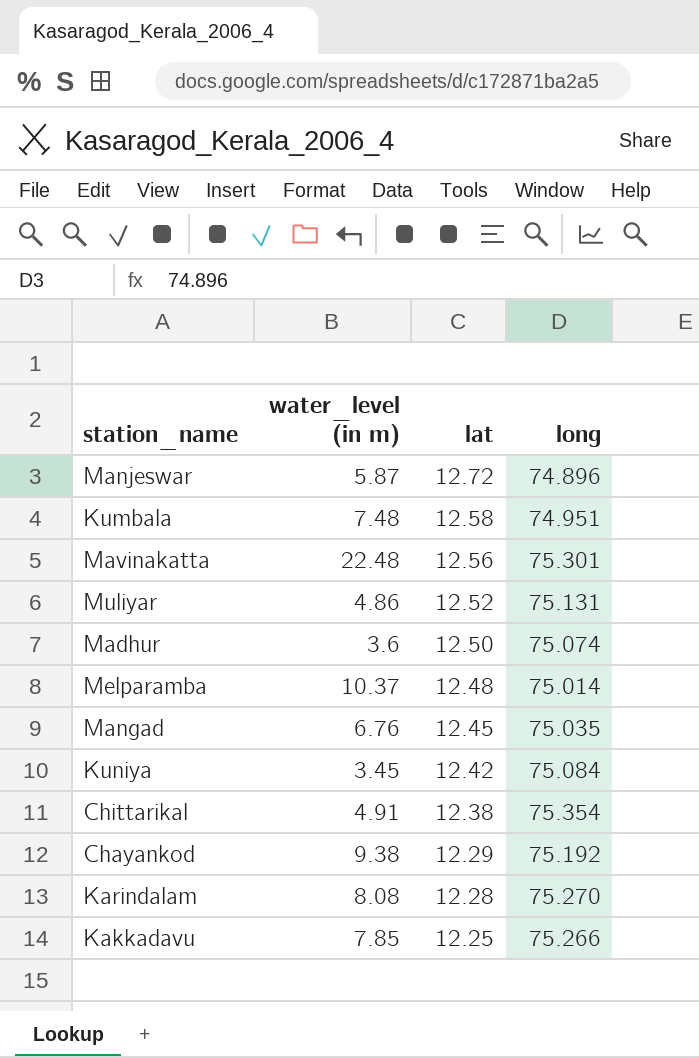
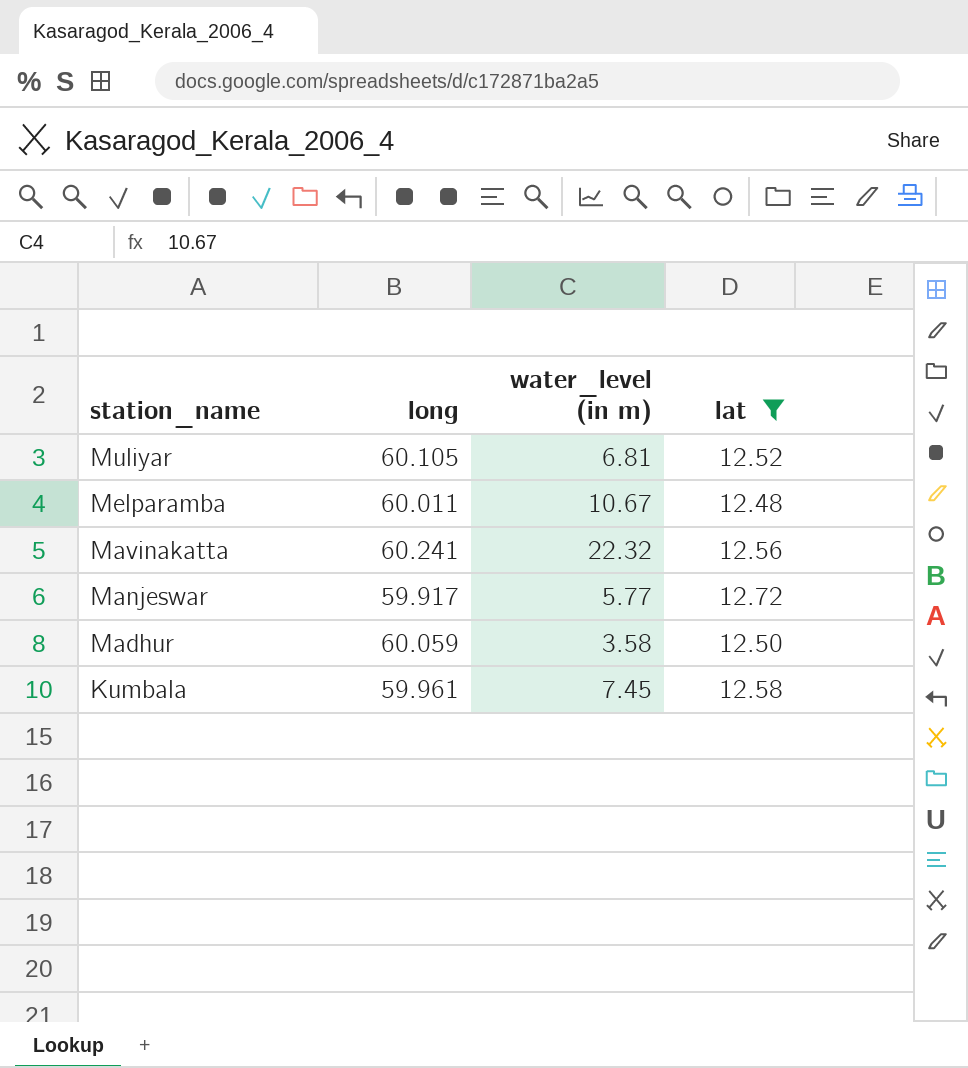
filter: none -> lat >= 12.48
row order: lat descending -> station_name descending
column long | position: 4 -> 2
Muliyar | long: 75.131 -> 60.105
Muliyar | water_level (in m): 4.86 -> 6.81
Melparamba | long: 75.014 -> 60.011
Melparamba | water_level (in m): 10.37 -> 10.67
Mavinakatta | long: 75.301 -> 60.241
Mavinakatta | water_level (in m): 22.48 -> 22.32
Manjeswar | long: 74.896 -> 59.917
Manjeswar | water_level (in m): 5.87 -> 5.77
Madhur | long: 75.074 -> 60.059
Madhur | water_level (in m): 3.6 -> 3.58
Kumbala | long: 74.951 -> 59.961
Kumbala | water_level (in m): 7.48 -> 7.45

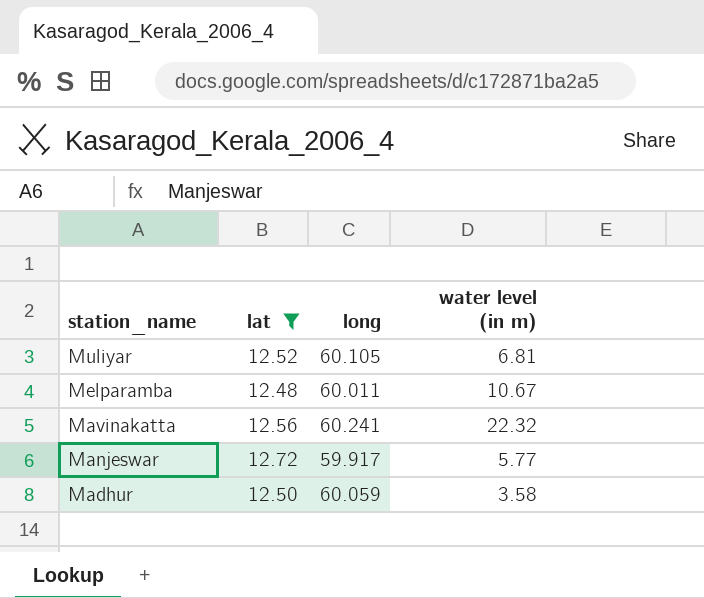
column lat | position: 4 -> 2
column name: water_level (in m) -> water level (in m)
row Kumbala: 59.961 | 7.45 | 12.58 -> none

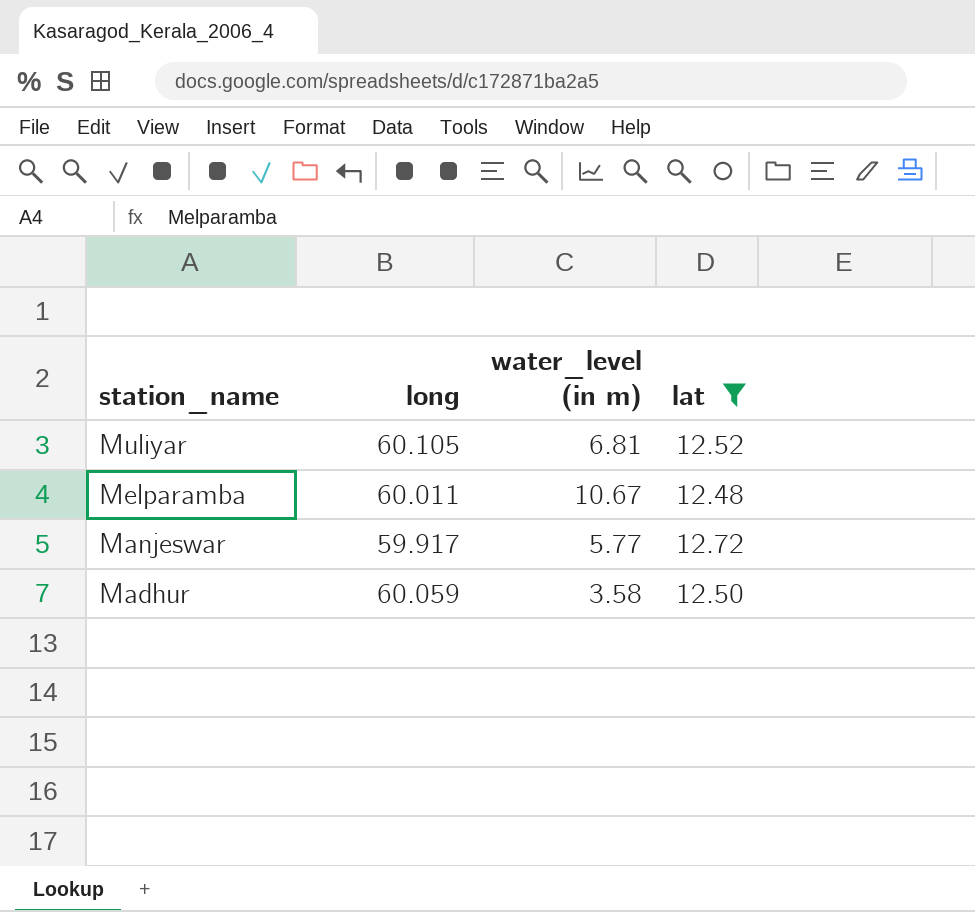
column name: water level (in m) -> water_level (in m)
column lat | position: 2 -> 4
row Mavinakatta: 12.56 | 60.241 | 22.32 -> none

